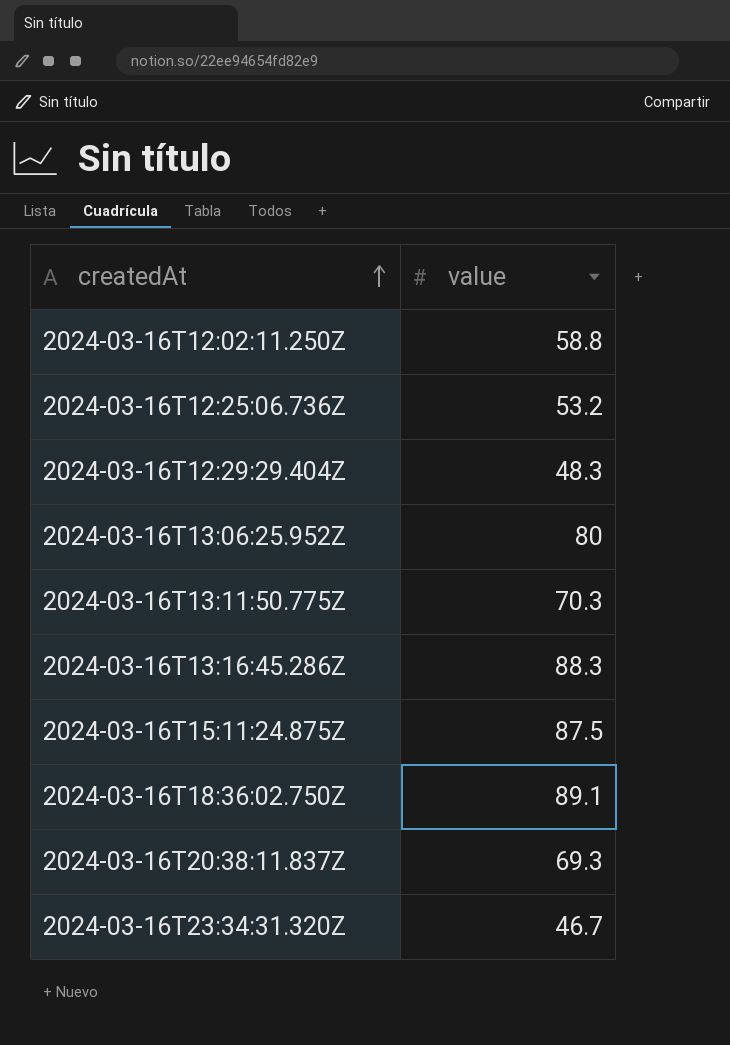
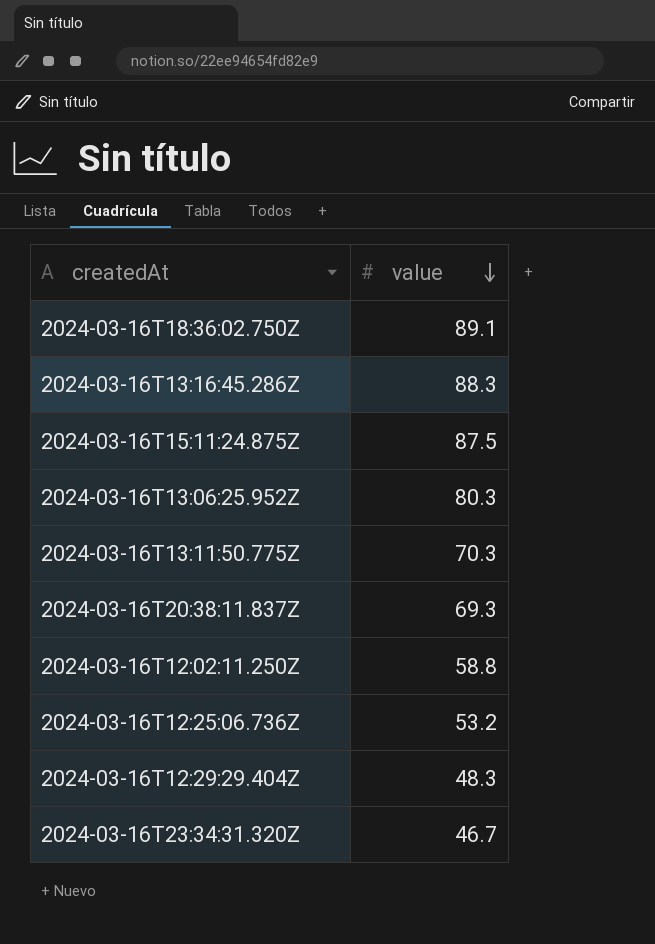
row order: createdAt ascending -> value descending
2024-03-16T13:06:25.952Z | value: 80 -> 80.3

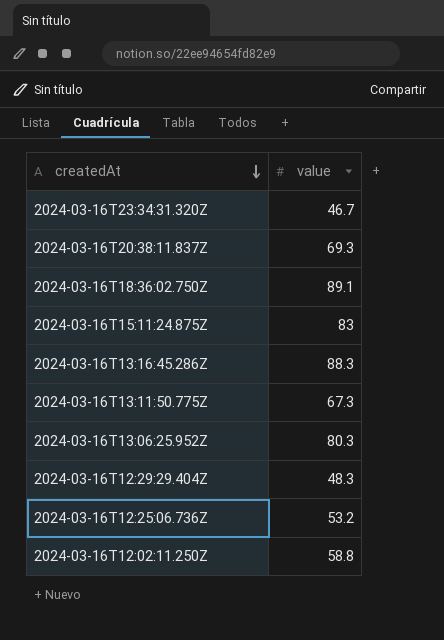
row order: value descending -> createdAt descending
2024-03-16T15:11:24.875Z | value: 87.5 -> 83
2024-03-16T13:11:50.775Z | value: 70.3 -> 67.3

